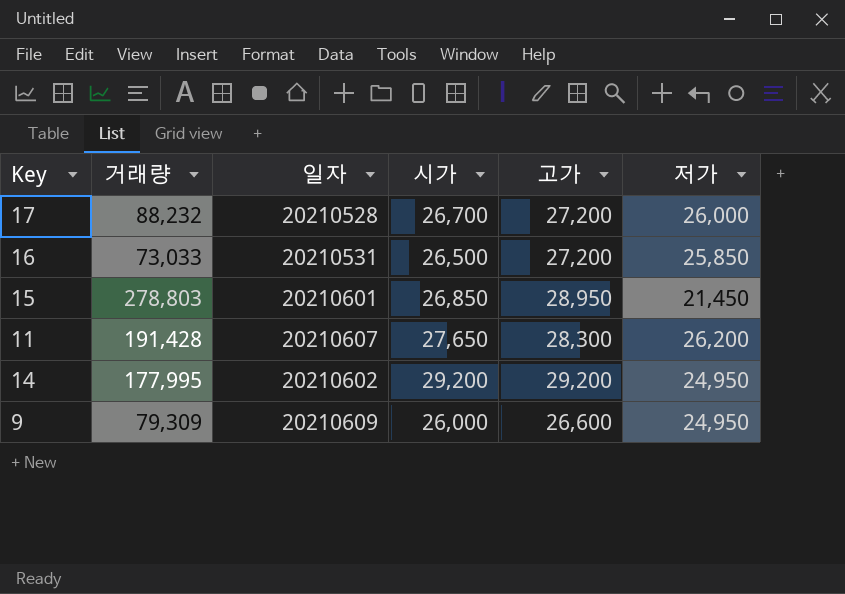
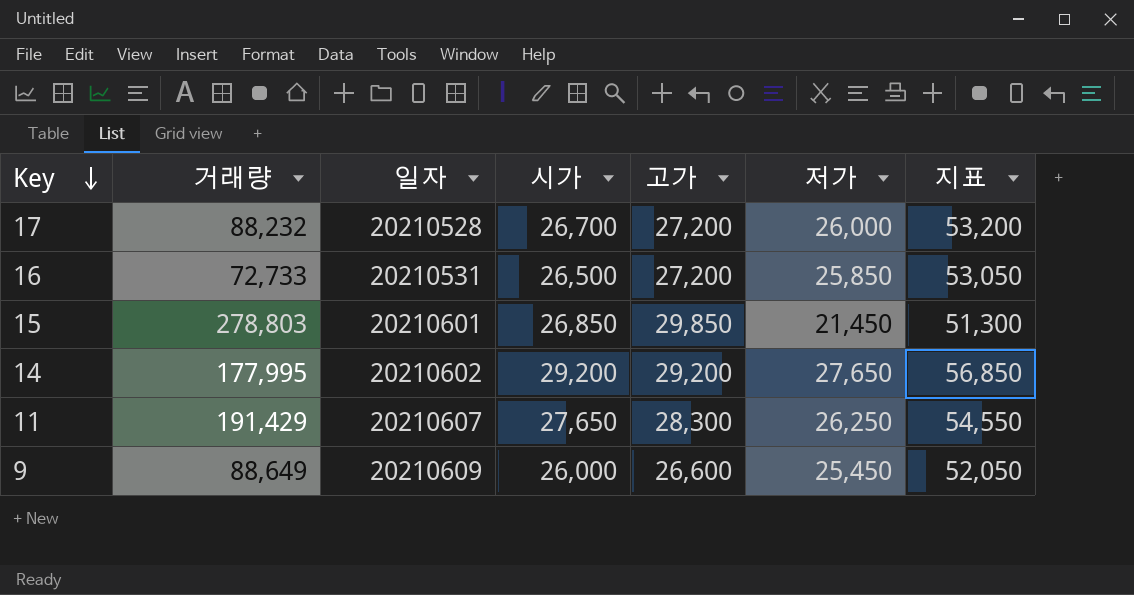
row order: none -> Key descending
column 지표 | formula: none -> [고가] + [저가]
16 | 거래량: 73,033 -> 72,733
15 | 고가: 28,950 -> 29,850
14 | 저가: 24,950 -> 27,650
11 | 거래량: 191,428 -> 191,429
11 | 저가: 26,200 -> 26,250
9 | 거래량: 79,309 -> 88,649
9 | 저가: 24,950 -> 25,450

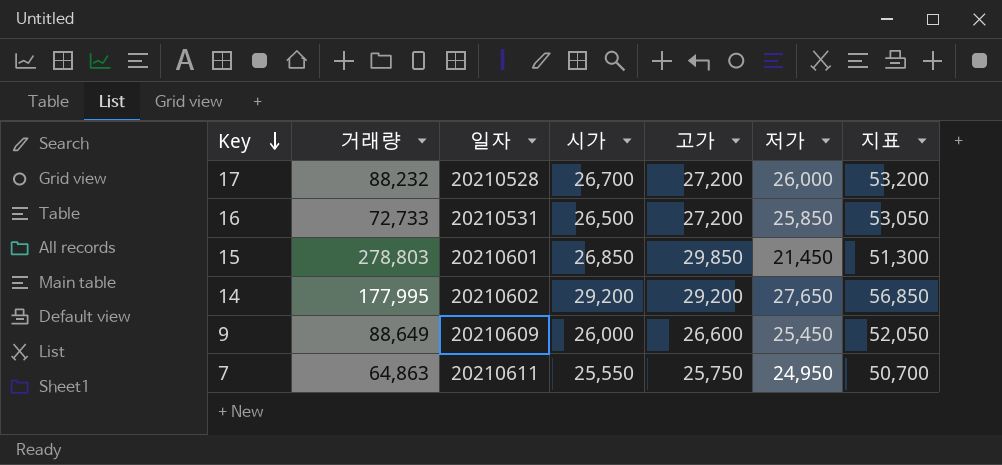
row 11: 191,429 | 20210607 | 27,650 | 28,300 | 26,250 | 54,550 -> none
row 7: none -> 64,863 | 20210611 | 25,550 | 25,750 | 24,950 | 50,700

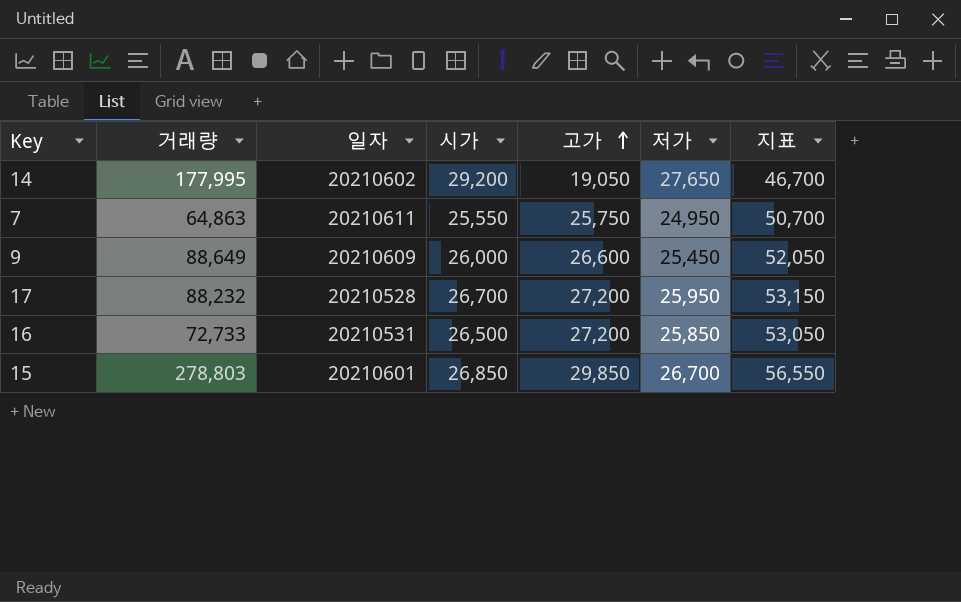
row order: Key descending -> 고가 ascending
14 | 고가: 29,200 -> 19,050
14 | 지표: 56,850 -> 46,700
17 | 저가: 26,000 -> 25,950
17 | 지표: 53,200 -> 53,150
15 | 저가: 21,450 -> 26,700
15 | 지표: 51,300 -> 56,550

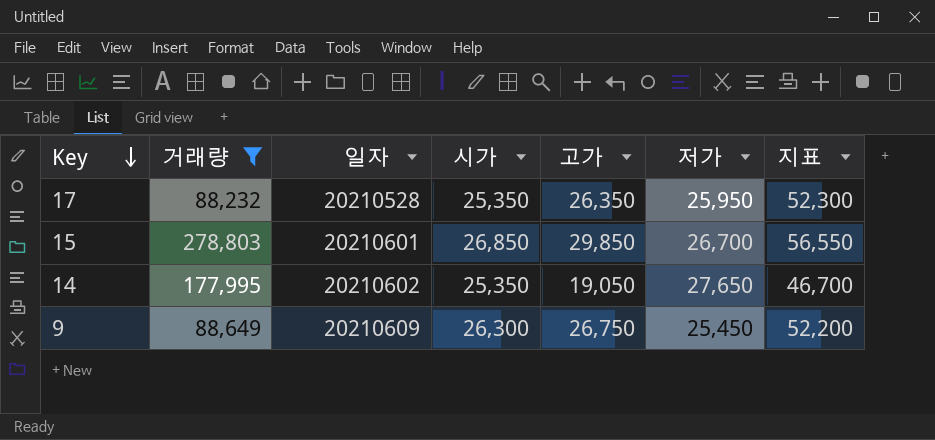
filter: none -> 거래량 >= 88,232
row order: 고가 ascending -> Key descending
17 | 시가: 26,700 -> 25,350
17 | 고가: 27,200 -> 26,350
17 | 지표: 53,150 -> 52,300
14 | 시가: 29,200 -> 25,350
9 | 시가: 26,000 -> 26,300
9 | 고가: 26,600 -> 26,750
9 | 지표: 52,050 -> 52,200

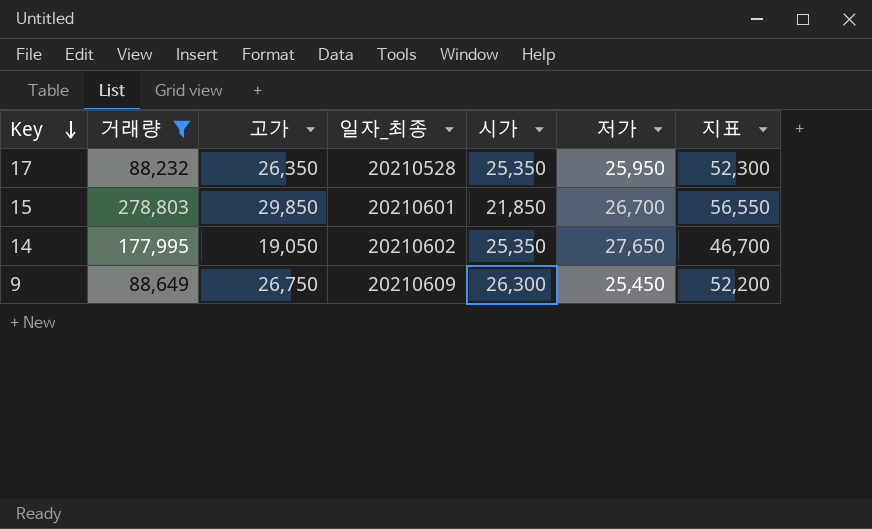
column 고가 | position: 5 -> 3
column name: 일자 -> 일자_최종
15 | 시가: 26,850 -> 21,850

